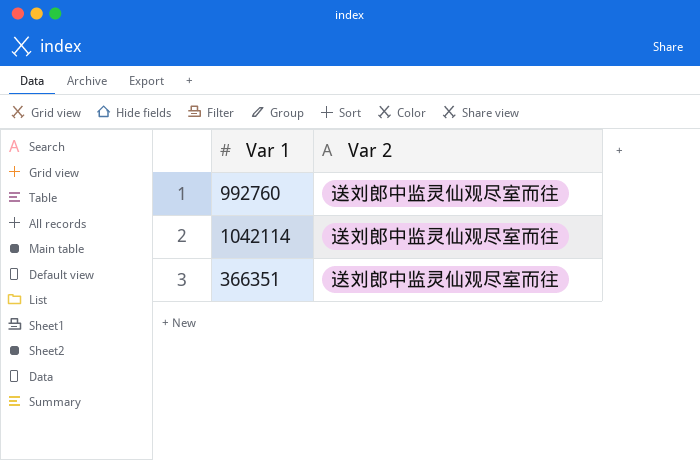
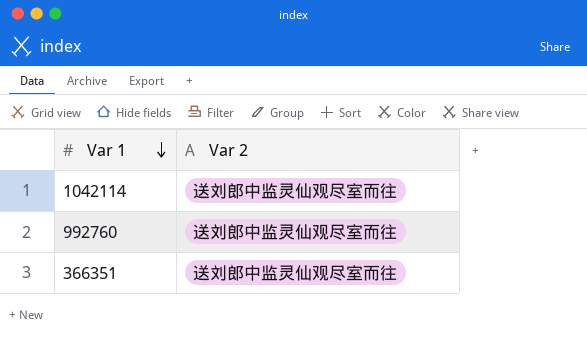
row order: none -> Var 1 descending

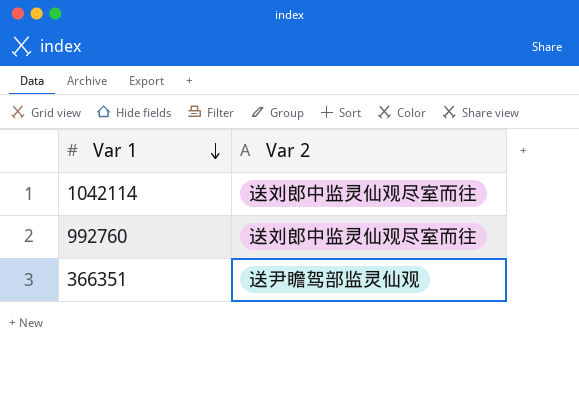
366351 | Var 2: 送刘郎中监灵仙观尽室而往 -> 送尹瞻驾部监灵仙观

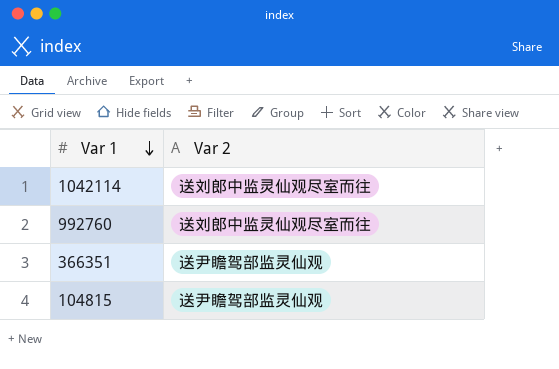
row 104815: none -> 送尹瞻驾部监灵仙观

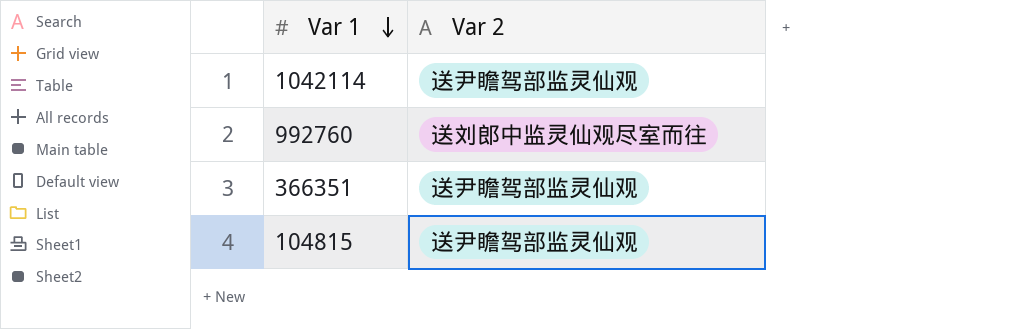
1042114 | Var 2: 送刘郎中监灵仙观尽室而往 -> 送尹瞻驾部监灵仙观

